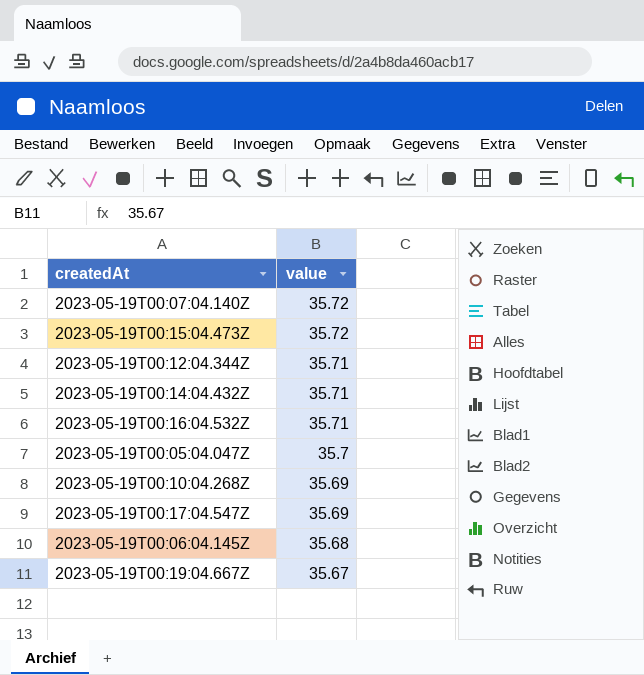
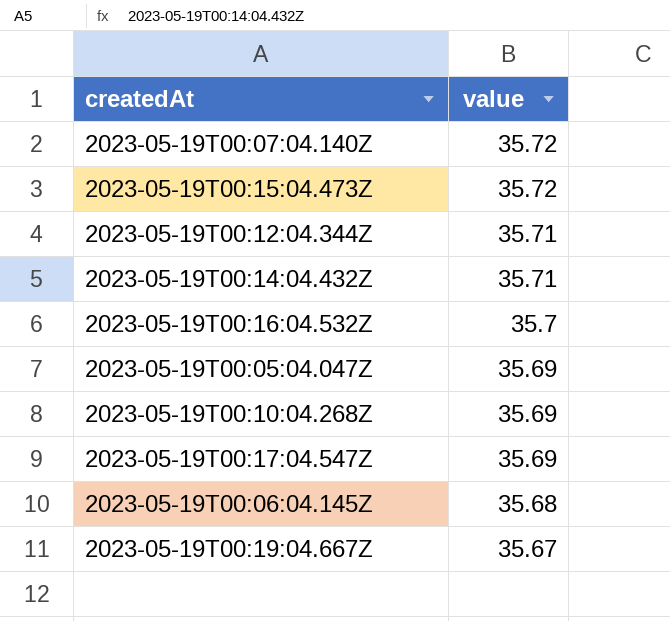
2023-05-19T00:16:04.532Z | value: 35.71 -> 35.7
2023-05-19T00:05:04.047Z | value: 35.7 -> 35.69

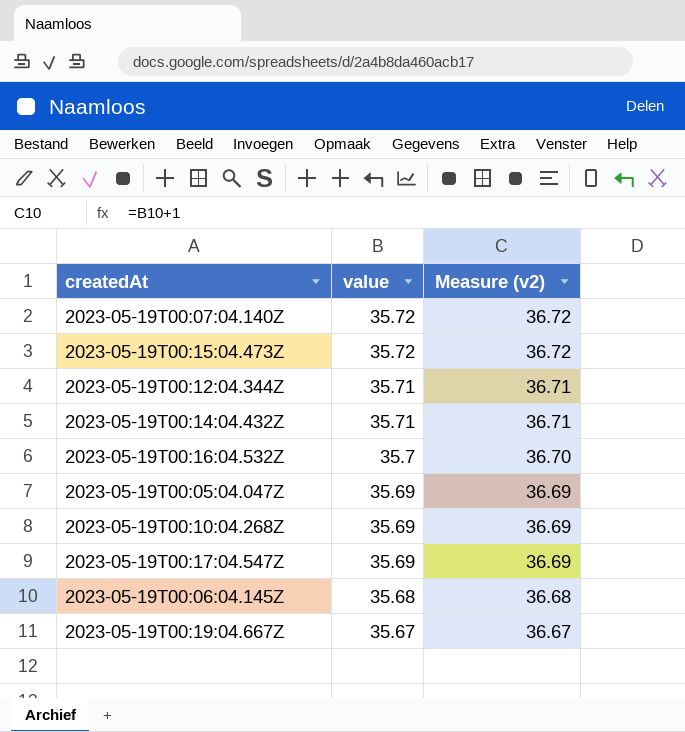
column Measure (v2) | formula: none -> [value] + 1

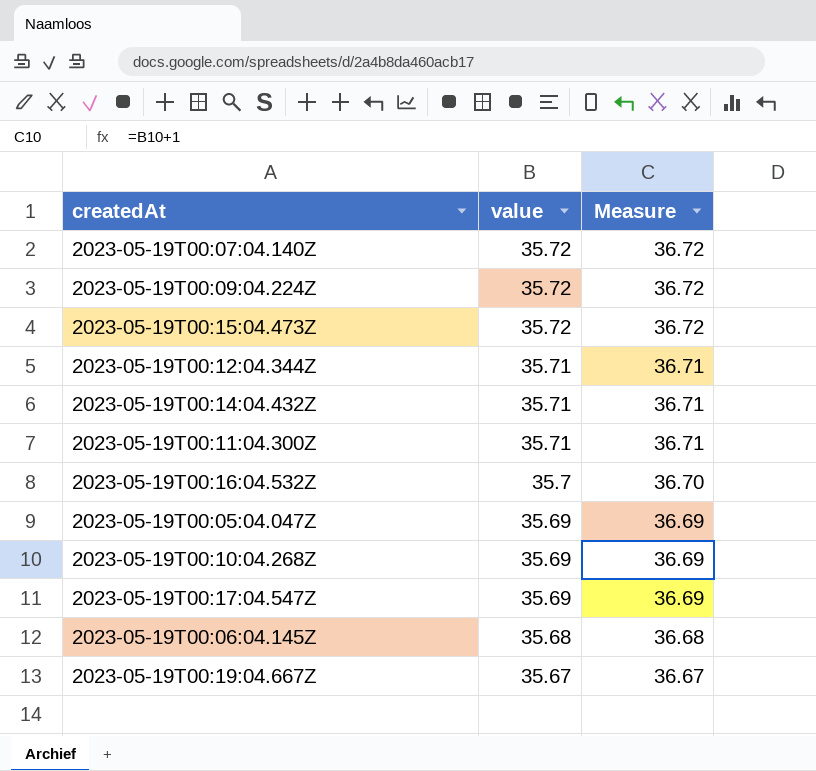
column name: Measure (v2) -> Measure
row 2023-05-19T00:09:04.224Z: none -> 35.72 | 36.72
row 2023-05-19T00:11:04.300Z: none -> 35.71 | 36.71

